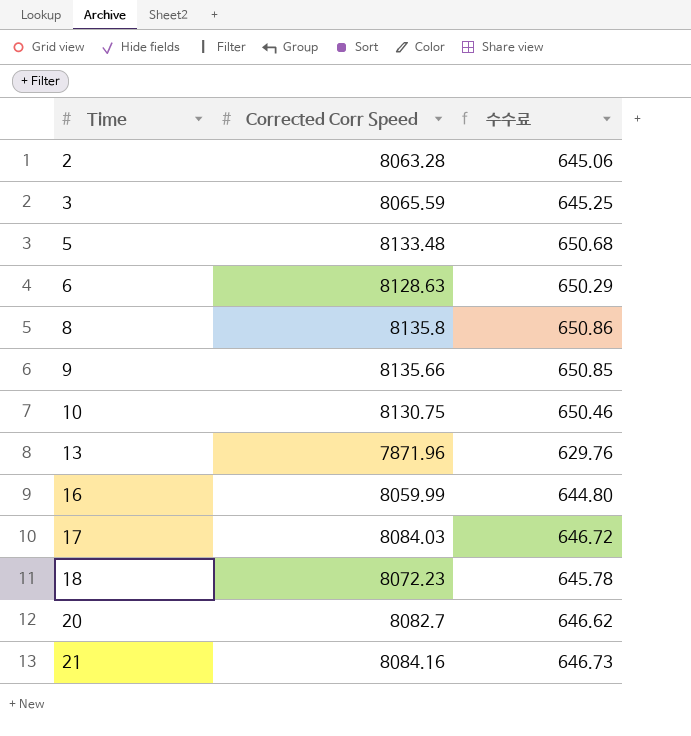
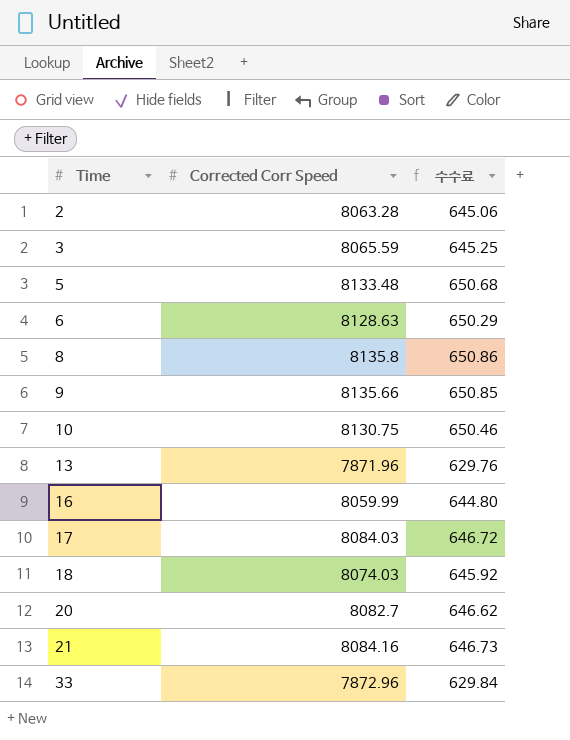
18 | Corrected Corr Speed: 8072.23 -> 8074.03
18 | 수수료: 645.78 -> 645.92
row 33: none -> 7872.96 | 629.84

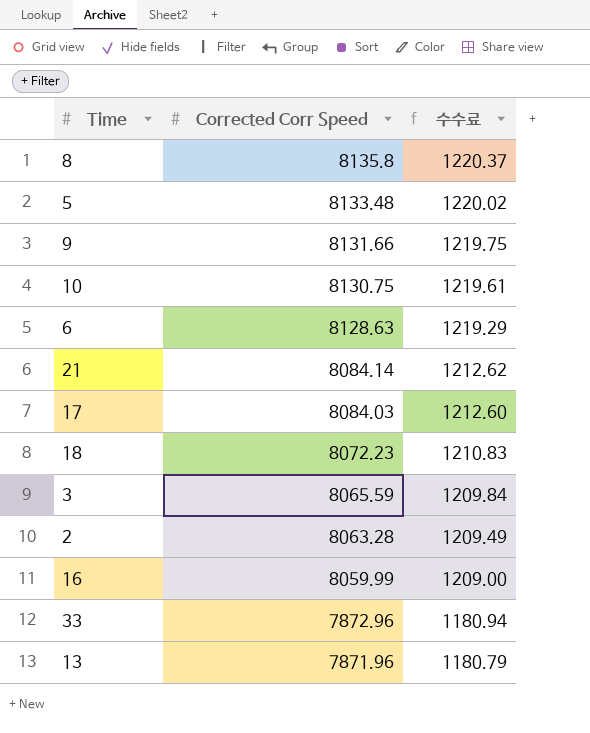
row order: Time ascending -> Corrected Corr Speed descending
column 수수료 | formula: [Corrected Corr Speed] * 0.08 -> [Corrected Corr Speed] * 0.15
row 20: 8082.7 | 646.62 -> none
9 | Corrected Corr Speed: 8135.66 -> 8131.66
21 | Corrected Corr Speed: 8084.16 -> 8084.14
18 | Corrected Corr Speed: 8074.03 -> 8072.23

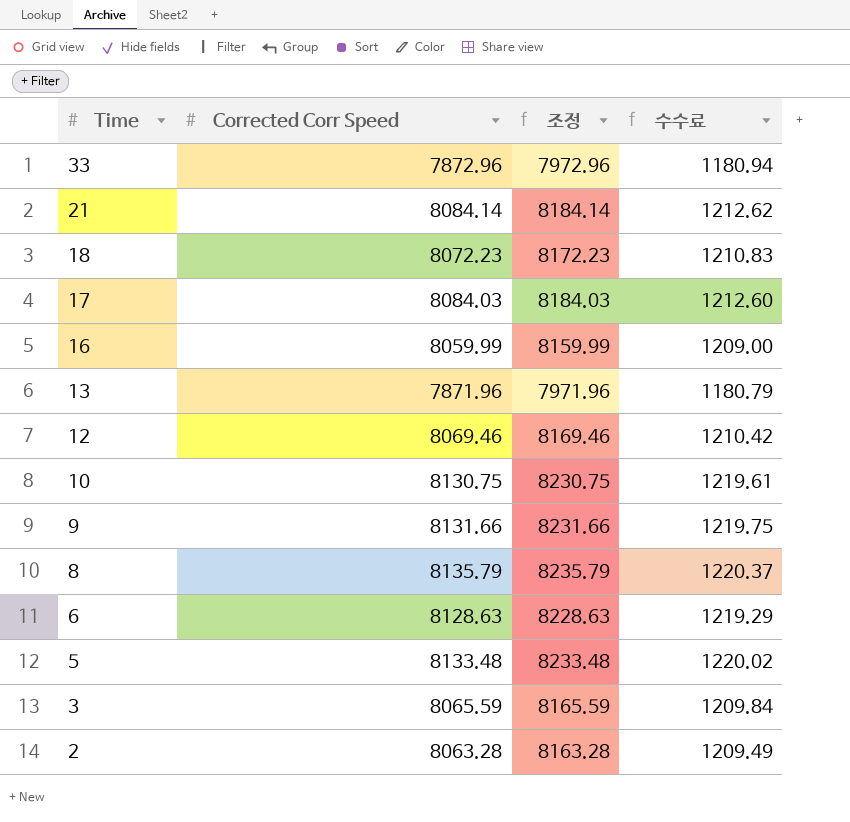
row order: Corrected Corr Speed descending -> Time descending
column 조정 | formula: none -> [Corrected Corr Speed] + 100
row 12: none -> 8069.46 | 8169.46 | 1210.42
8 | Corrected Corr Speed: 8135.8 -> 8135.79

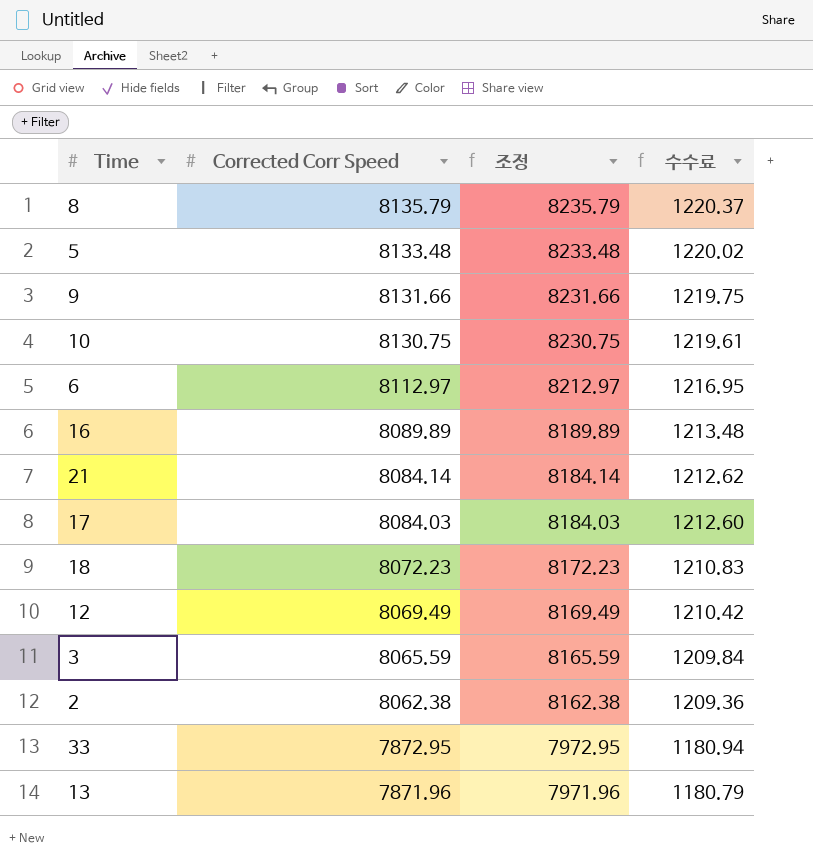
row order: Time descending -> Corrected Corr Speed descending
6 | Corrected Corr Speed: 8128.63 -> 8112.97
6 | 조정: 8228.63 -> 8212.97
6 | 수수료: 1219.29 -> 1216.95
16 | Corrected Corr Speed: 8059.99 -> 8089.89
16 | 조정: 8159.99 -> 8189.89
16 | 수수료: 1209.00 -> 1213.48
12 | Corrected Corr Speed: 8069.46 -> 8069.49
12 | 조정: 8169.46 -> 8169.49
2 | Corrected Corr Speed: 8063.28 -> 8062.38
2 | 조정: 8163.28 -> 8162.38
2 | 수수료: 1209.49 -> 1209.36
33 | Corrected Corr Speed: 7872.96 -> 7872.95
33 | 조정: 7972.96 -> 7972.95

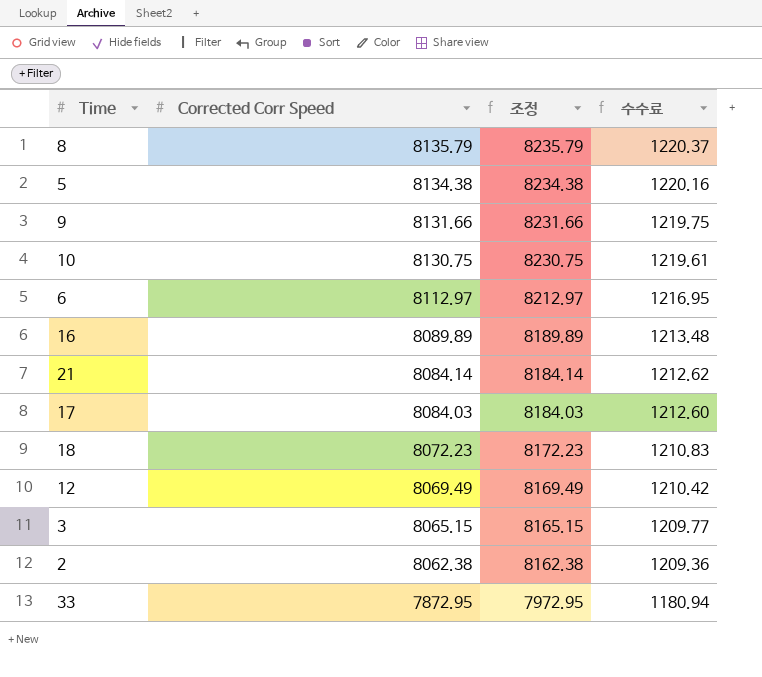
row 13: 7871.96 | 7971.96 | 1180.79 -> none
5 | Corrected Corr Speed: 8133.48 -> 8134.38
5 | 조정: 8233.48 -> 8234.38
5 | 수수료: 1220.02 -> 1220.16
3 | Corrected Corr Speed: 8065.59 -> 8065.15
3 | 조정: 8165.59 -> 8165.15
3 | 수수료: 1209.84 -> 1209.77

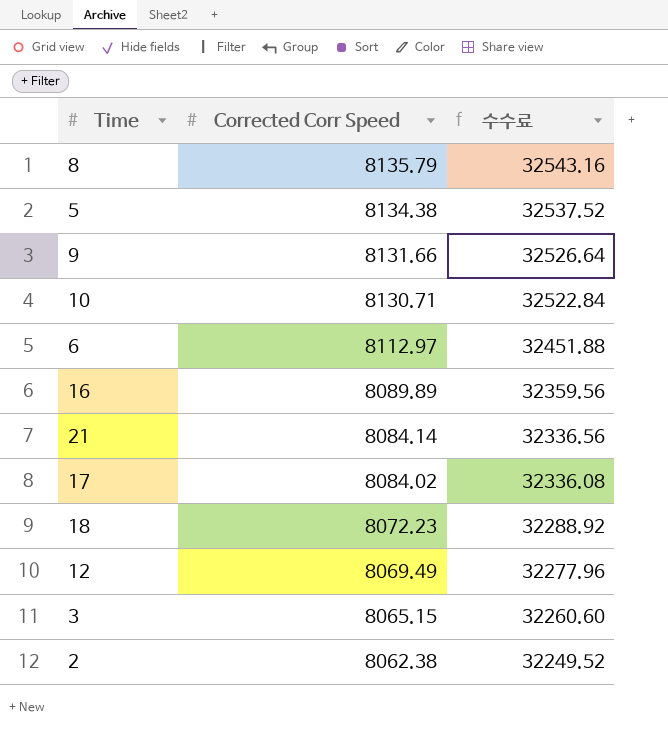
column 조정 | formula: [Corrected Corr Speed] + 100 -> none
column 수수료 | formula: [Corrected Corr Speed] * 0.15 -> [Corrected Corr Speed] * 4
row 33: 7872.95 | 7972.95 | 1180.94 -> none
10 | Corrected Corr Speed: 8130.75 -> 8130.71
17 | Corrected Corr Speed: 8084.03 -> 8084.02

